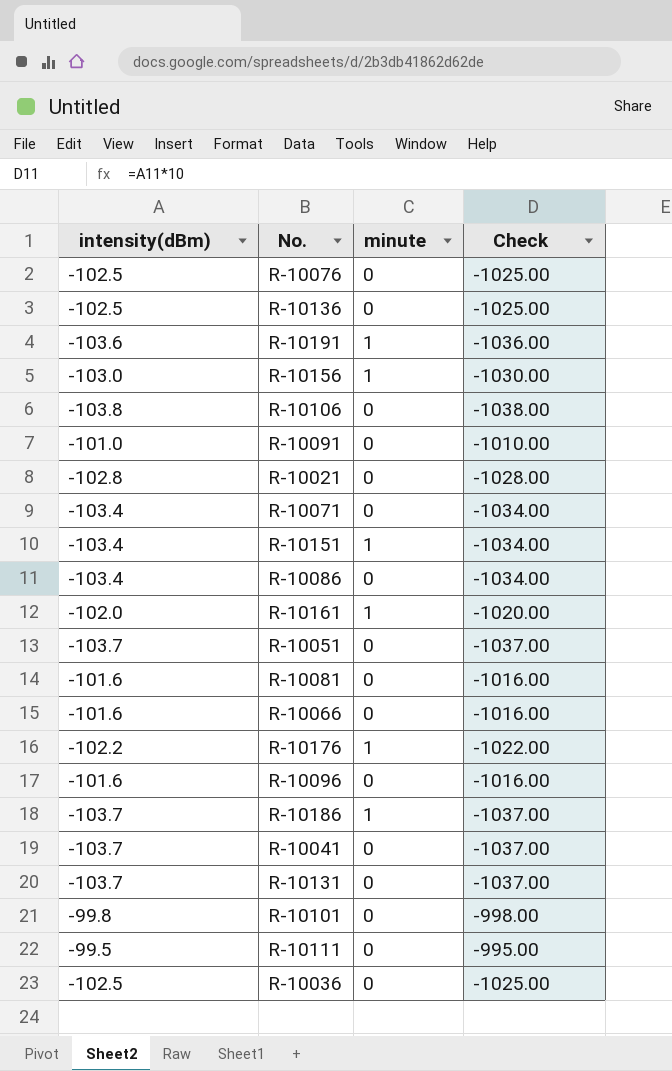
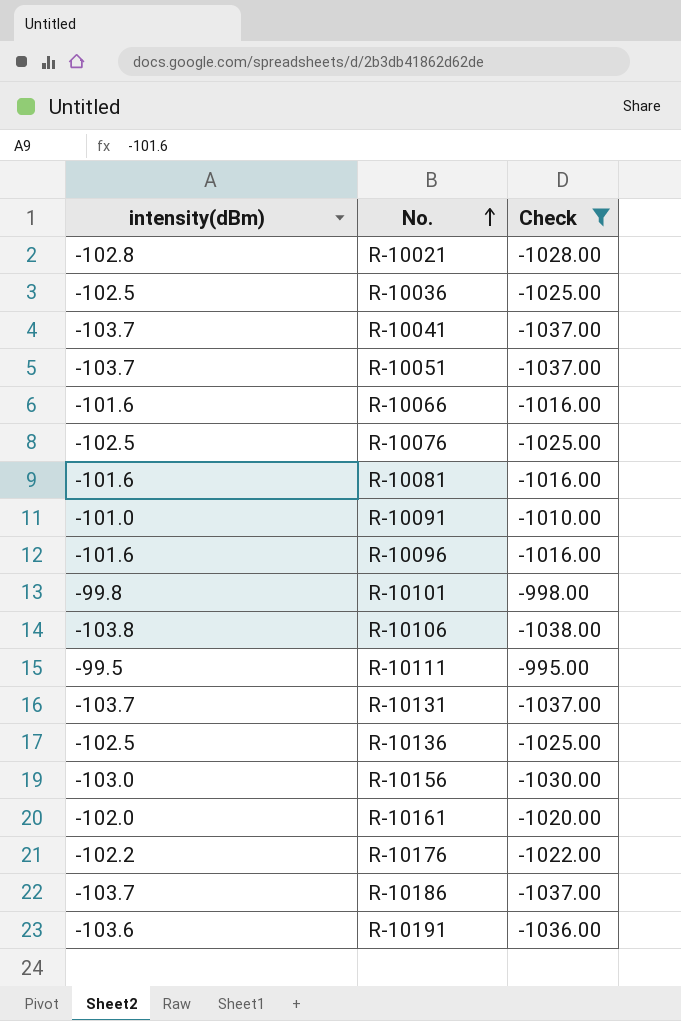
filter: none -> Check != -1034.00
row order: none -> No. ascending
column minute | position: 3 -> none

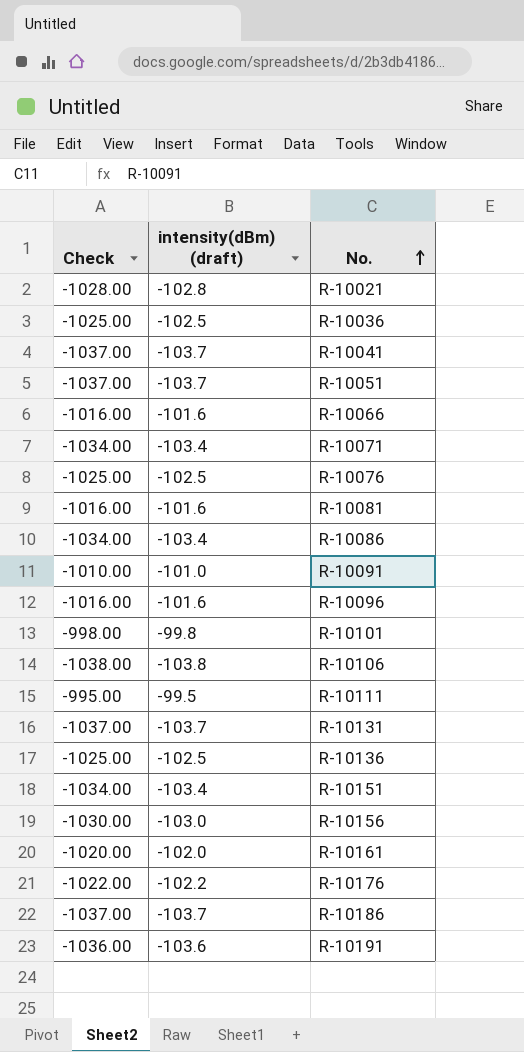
filter: Check != -1034.00 -> none
column Check | position: 3 -> 1
column name: intensity(dBm) -> intensity(dBm) (draft)

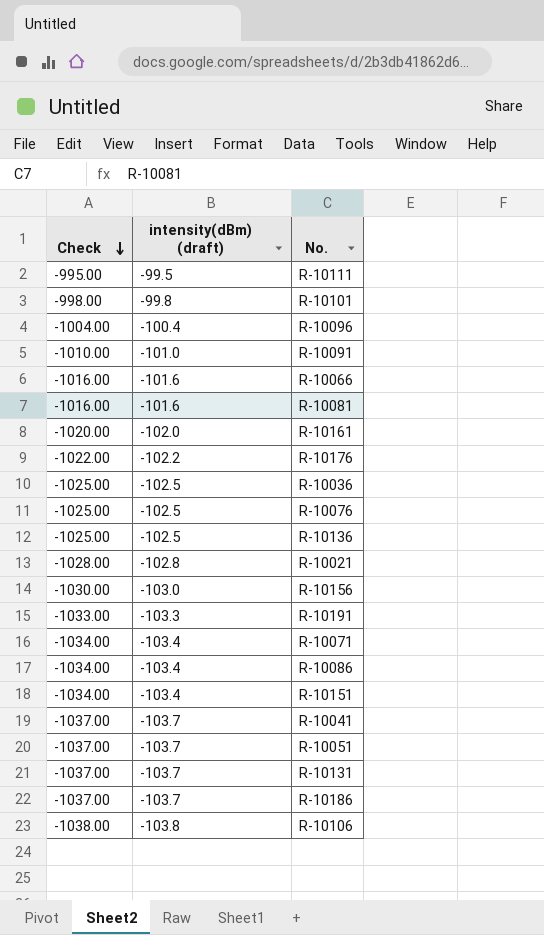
row order: No. ascending -> Check descending
R-10096 | Check: -1016.00 -> -1004.00
R-10096 | intensity(dBm) (draft): -101.6 -> -100.4
R-10191 | Check: -1036.00 -> -1033.00
R-10191 | intensity(dBm) (draft): -103.6 -> -103.3

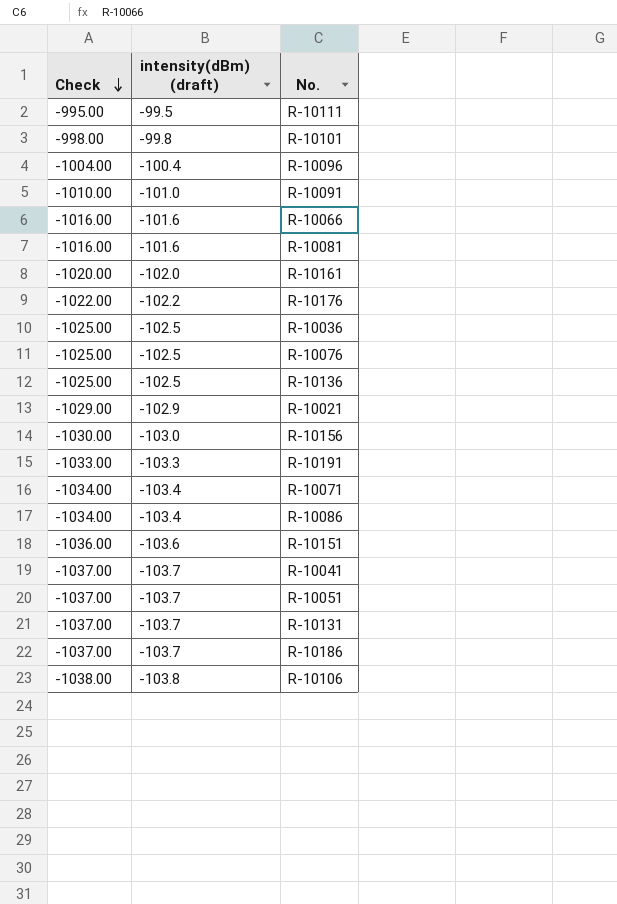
R-10021 | Check: -1028.00 -> -1029.00
R-10021 | intensity(dBm) (draft): -102.8 -> -102.9
R-10151 | Check: -1034.00 -> -1036.00
R-10151 | intensity(dBm) (draft): -103.4 -> -103.6

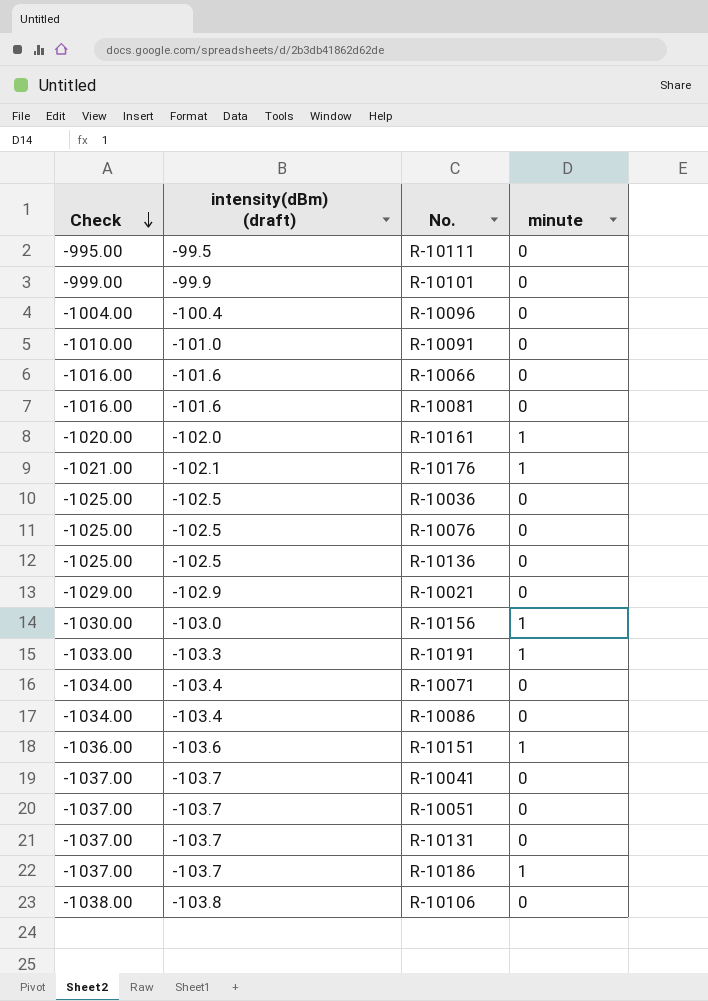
column minute | position: none -> 4
R-10101 | Check: -998.00 -> -999.00
R-10101 | intensity(dBm) (draft): -99.8 -> -99.9
R-10176 | Check: -1022.00 -> -1021.00
R-10176 | intensity(dBm) (draft): -102.2 -> -102.1

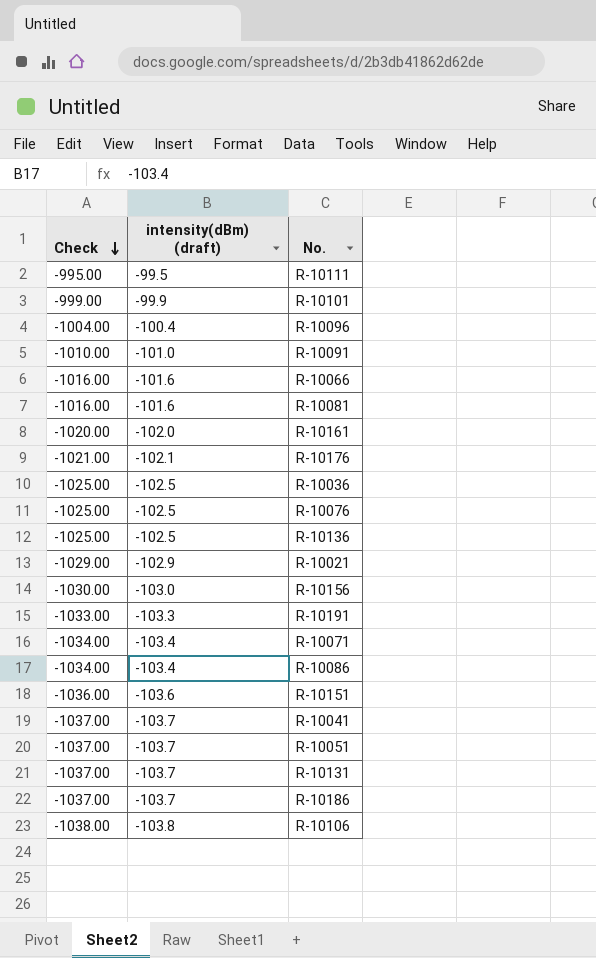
column minute | position: 4 -> none

